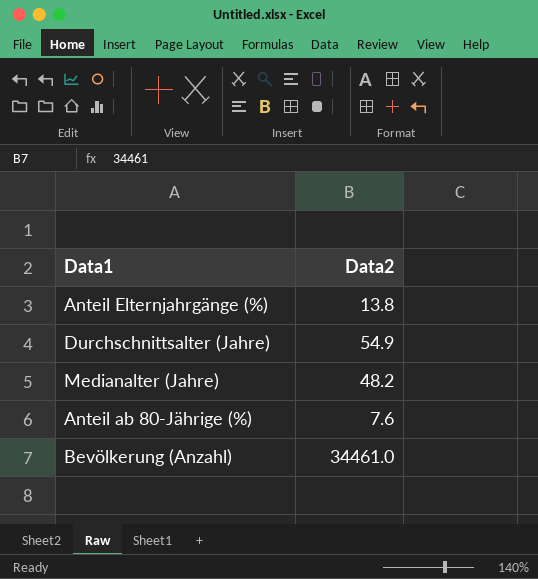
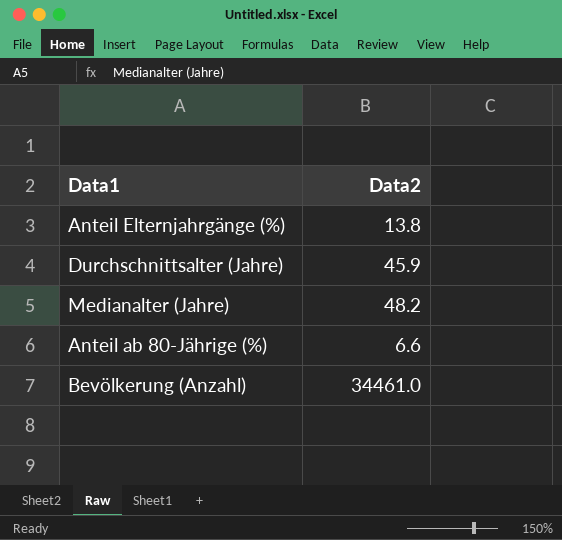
Durchschnittsalter (Jahre) | Data2: 54.9 -> 45.9
Anteil ab 80-Jährige (%) | Data2: 7.6 -> 6.6

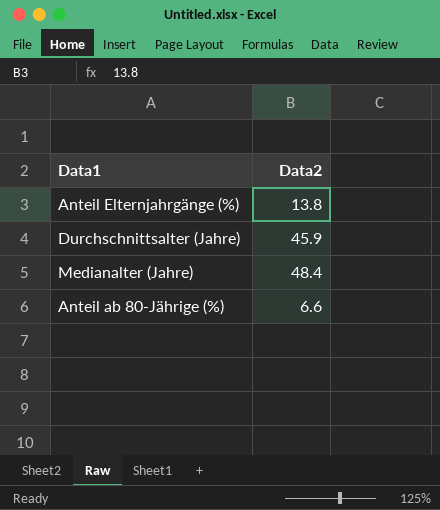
row Bevölkerung (Anzahl): 34461.0 -> none
Medianalter (Jahre) | Data2: 48.2 -> 48.4

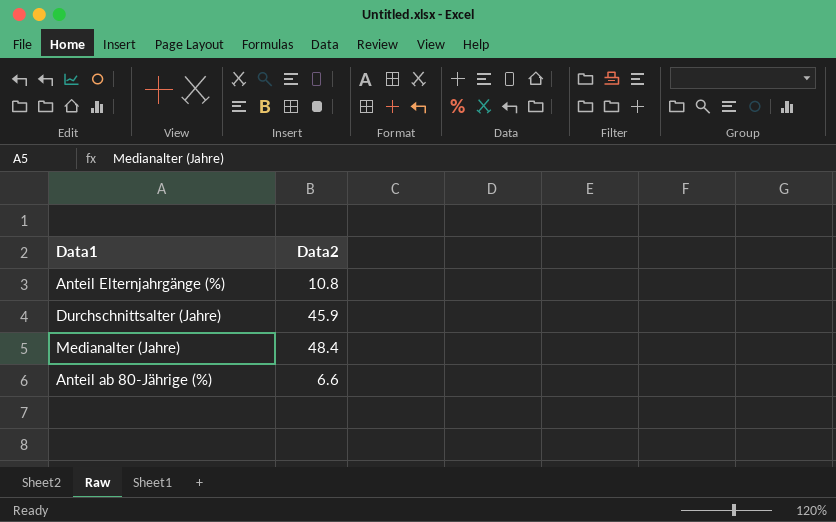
Anteil Elternjahrgänge (%) | Data2: 13.8 -> 10.8

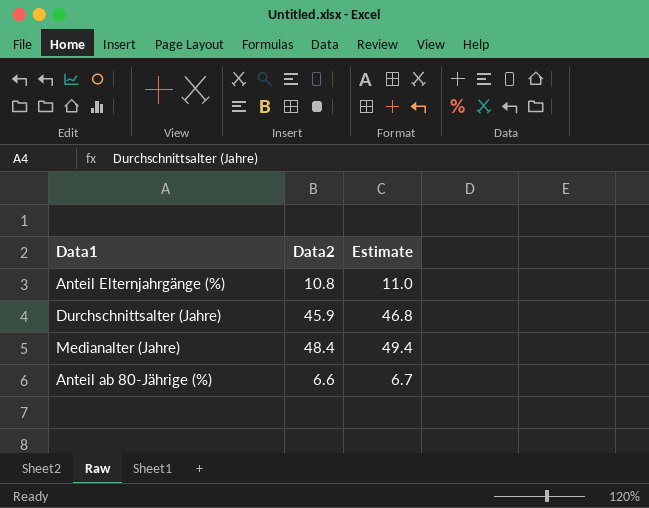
column Estimate | formula: none -> [Data2] * 1.02

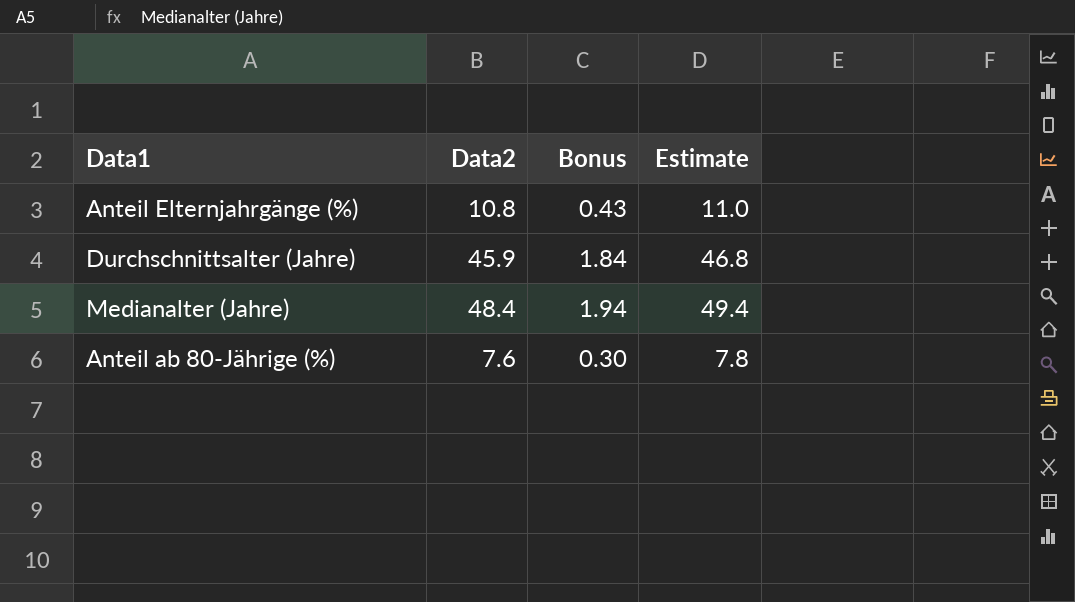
column Bonus | formula: none -> [Data2] * 0.04
Anteil ab 80-Jährige (%) | Data2: 6.6 -> 7.6
Anteil ab 80-Jährige (%) | Estimate: 6.7 -> 7.8

